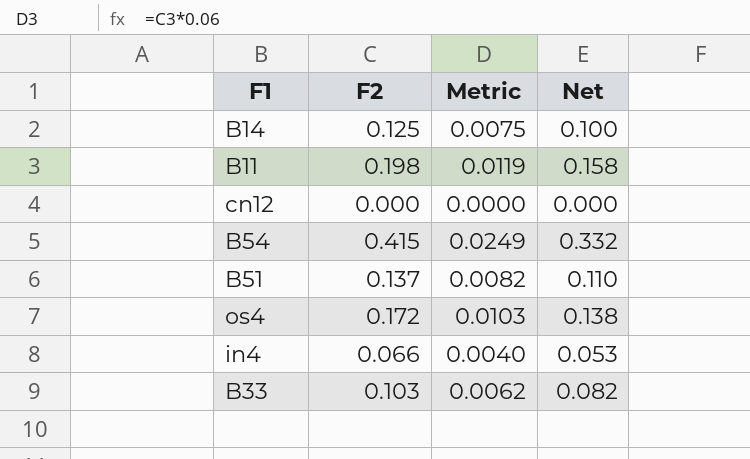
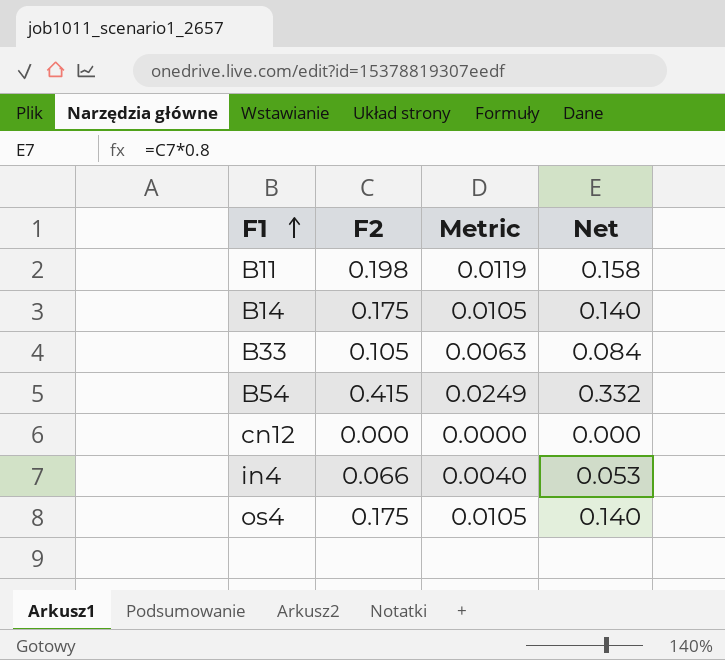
row order: none -> F1 ascending
row B51: 0.137 | 0.0082 | 0.110 -> none
B14 | F2: 0.125 -> 0.175
B14 | Metric: 0.0075 -> 0.0105
B14 | Net: 0.100 -> 0.140
B33 | F2: 0.103 -> 0.105
B33 | Metric: 0.0062 -> 0.0063
B33 | Net: 0.082 -> 0.084
os4 | F2: 0.172 -> 0.175
os4 | Metric: 0.0103 -> 0.0105
os4 | Net: 0.138 -> 0.140

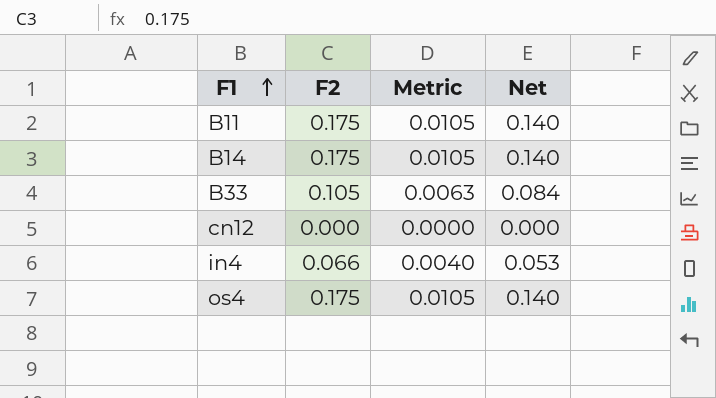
row B54: 0.415 | 0.0249 | 0.332 -> none
B11 | F2: 0.198 -> 0.175
B11 | Metric: 0.0119 -> 0.0105
B11 | Net: 0.158 -> 0.140

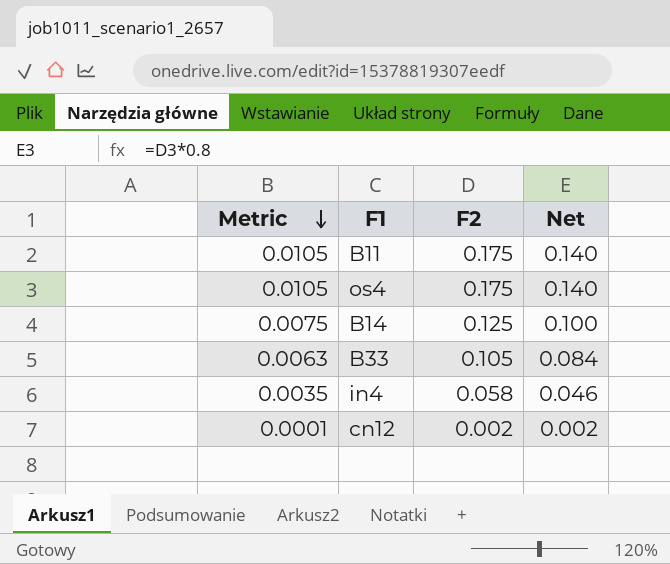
row order: F1 ascending -> Metric descending
column Metric | position: 3 -> 1
B14 | Metric: 0.0105 -> 0.0075
B14 | F2: 0.175 -> 0.125
B14 | Net: 0.140 -> 0.100
in4 | Metric: 0.0040 -> 0.0035
in4 | F2: 0.066 -> 0.058
in4 | Net: 0.053 -> 0.046
cn12 | Metric: 0.0000 -> 0.0001
cn12 | F2: 0.000 -> 0.002
cn12 | Net: 0.000 -> 0.002

